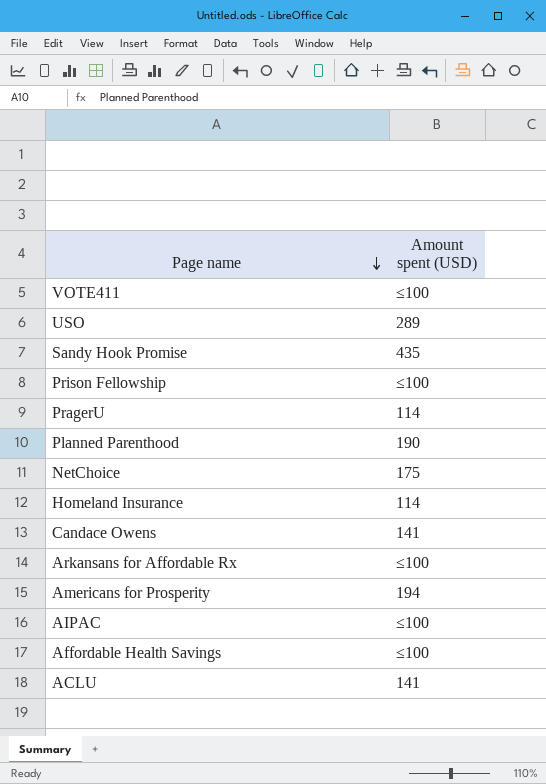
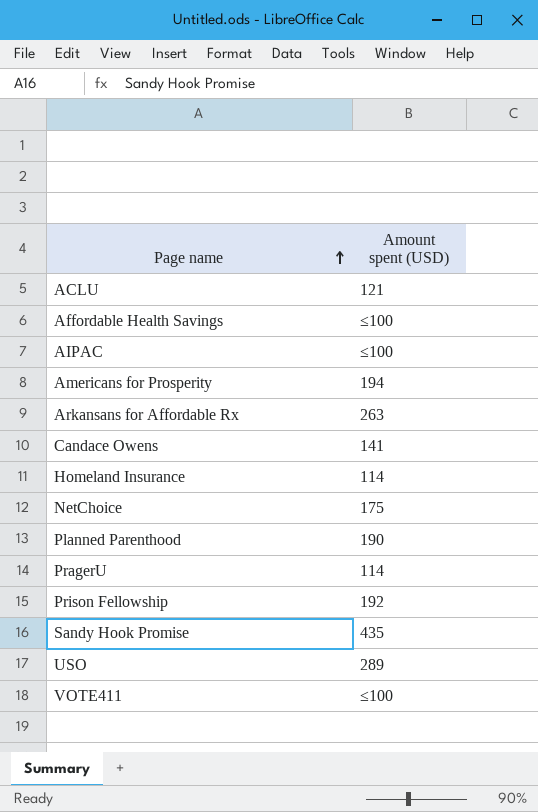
row order: Page name descending -> Page name ascending
ACLU | Amount spent (USD): 141 -> 121
Arkansans for Affordable Rx | Amount spent (USD): ≤100 -> 263
Prison Fellowship | Amount spent (USD): ≤100 -> 192

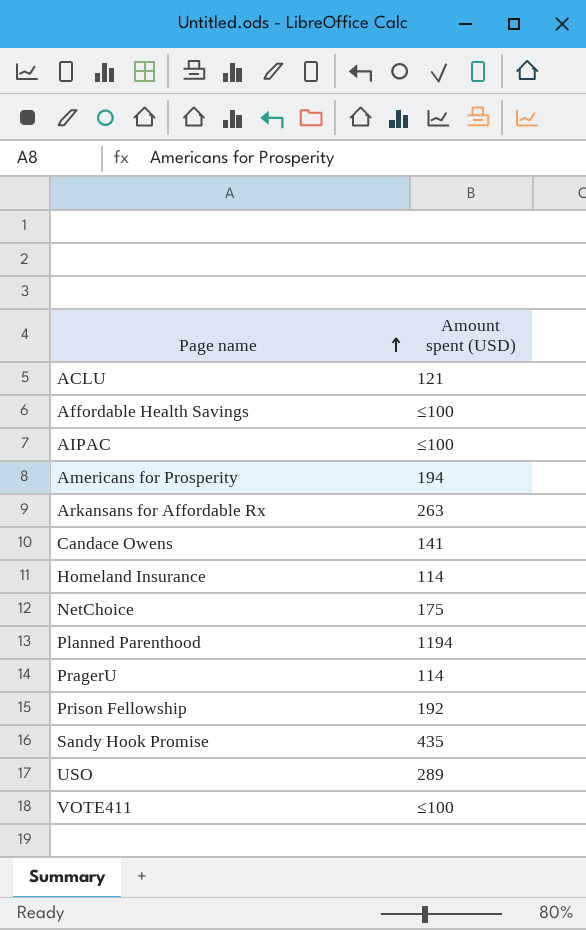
Planned Parenthood | Amount spent (USD): 190 -> 1194

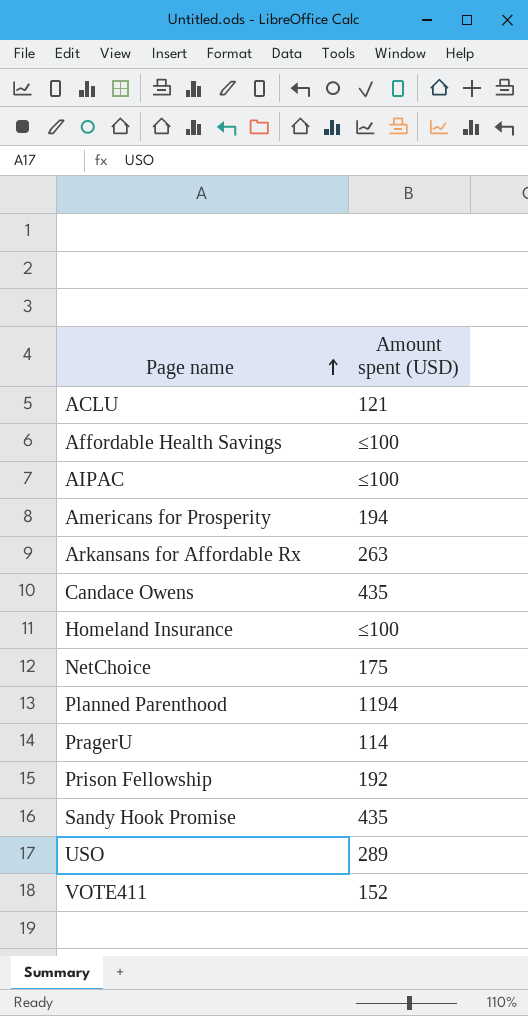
Candace Owens | Amount spent (USD): 141 -> 435
Homeland Insurance | Amount spent (USD): 114 -> ≤100
VOTE411 | Amount spent (USD): ≤100 -> 152

